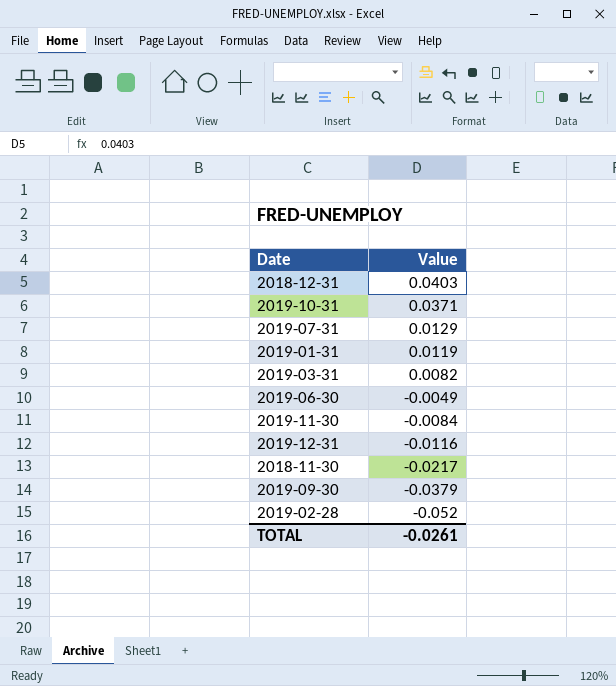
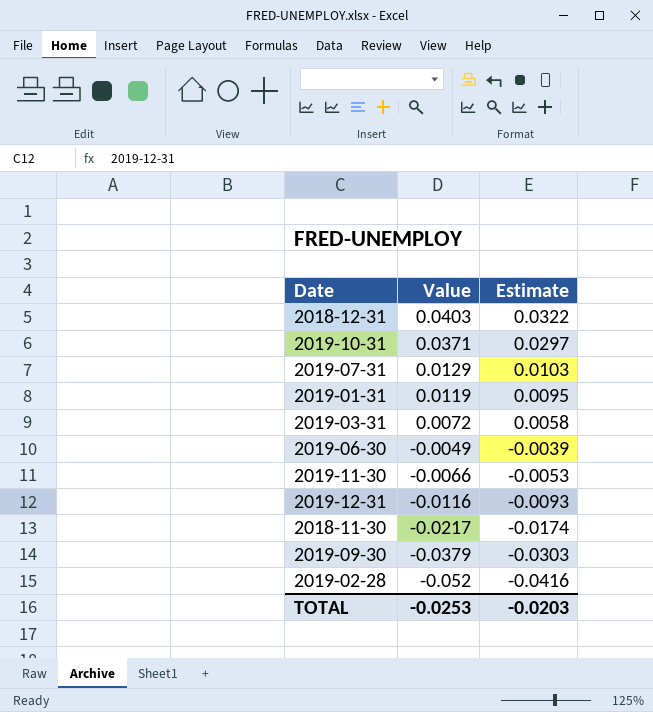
column Estimate | formula: none -> [Value] * 0.8
2019-03-31 | Value: 0.0082 -> 0.0072
2019-11-30 | Value: -0.0084 -> -0.0066
TOTAL | Value: -0.0261 -> -0.0253

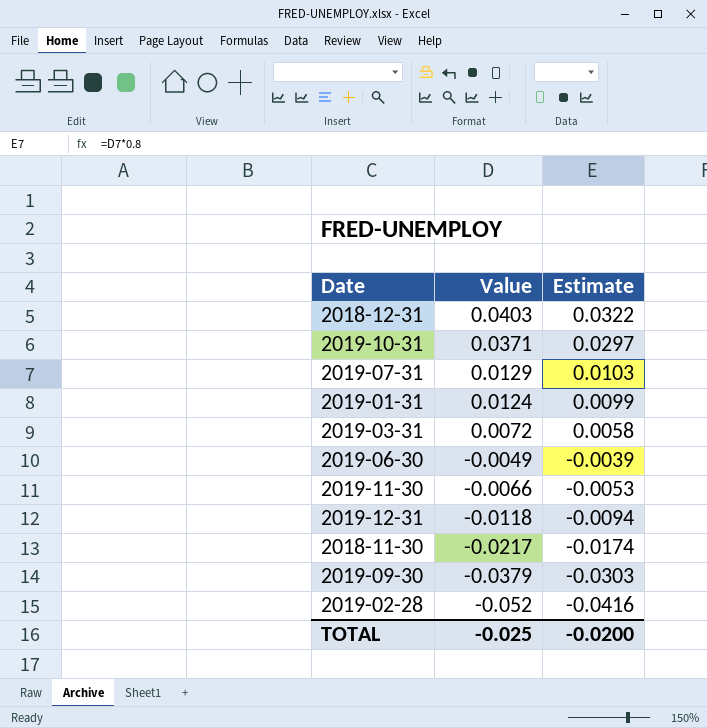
2019-01-31 | Value: 0.0119 -> 0.0124
2019-01-31 | Estimate: 0.0095 -> 0.0099
2019-12-31 | Value: -0.0116 -> -0.0118
2019-12-31 | Estimate: -0.0093 -> -0.0094
TOTAL | Value: -0.0253 -> -0.025
TOTAL | Estimate: -0.0203 -> -0.0200

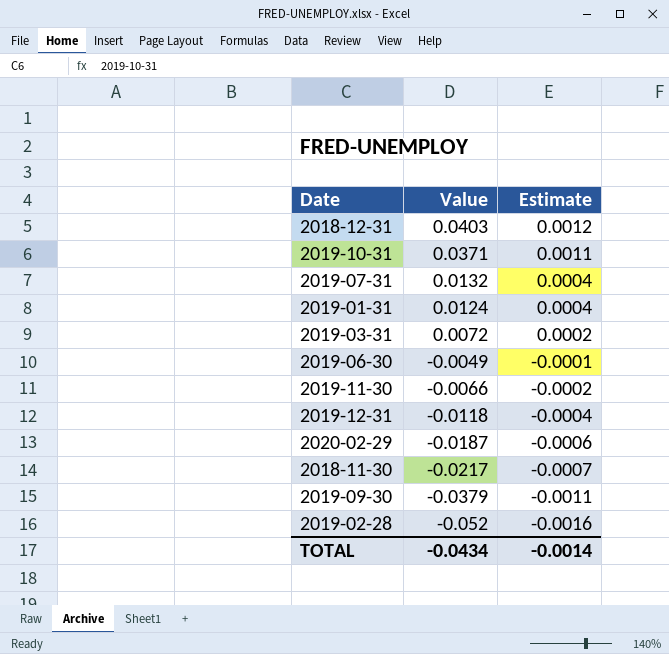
column Estimate | formula: [Value] * 0.8 -> [Value] * 0.03
2019-07-31 | Value: 0.0129 -> 0.0132
row 2020-02-29: none -> -0.0187 | -0.0006
TOTAL | Value: -0.025 -> -0.0434
TOTAL | Estimate: -0.0200 -> -0.0014

